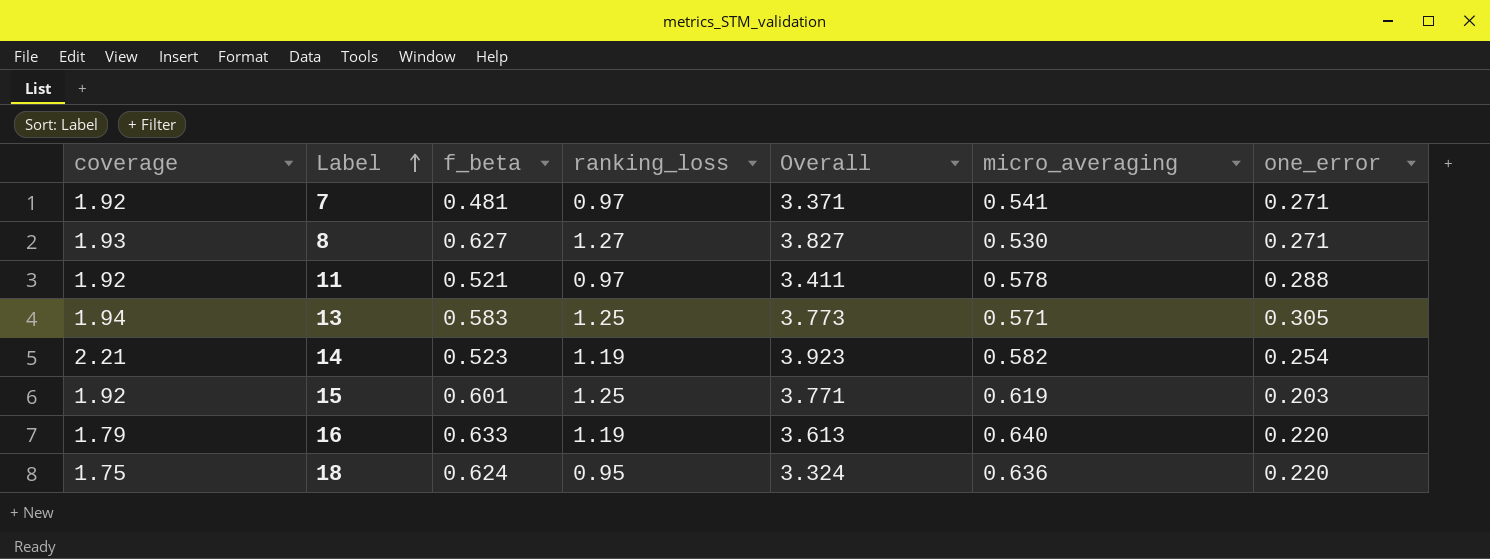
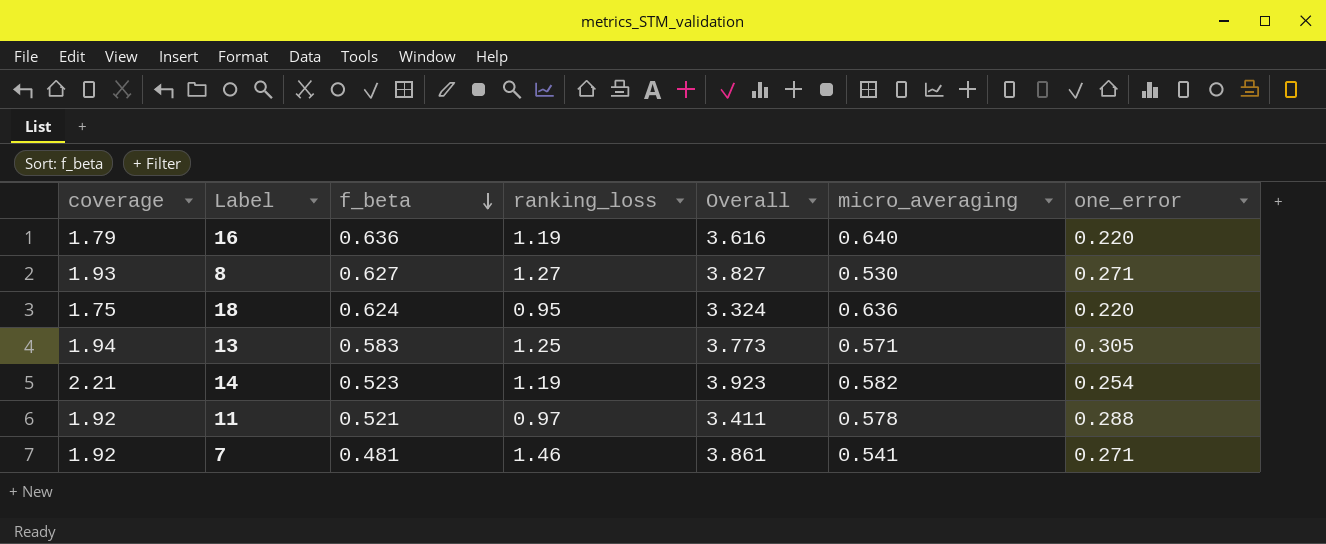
row order: Label ascending -> f_beta descending
row 15: 1.92 | 0.601 | 1.25 | 3.771 | 0.619 | 0.203 -> none
16 | f_beta: 0.633 -> 0.636
16 | Overall: 3.613 -> 3.616
7 | ranking_loss: 0.97 -> 1.46
7 | Overall: 3.371 -> 3.861

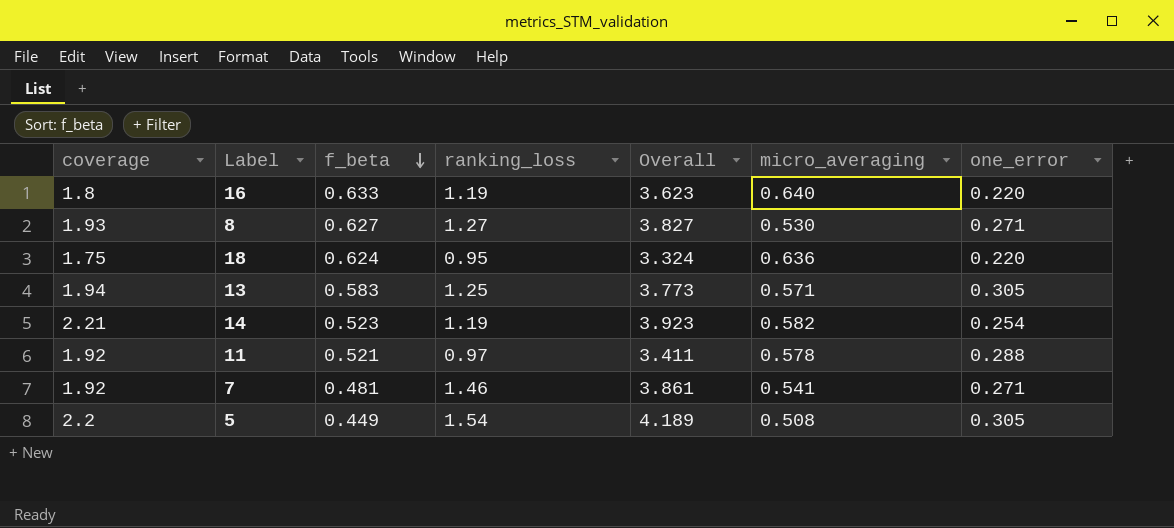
16 | coverage: 1.79 -> 1.8
16 | f_beta: 0.636 -> 0.633
16 | Overall: 3.616 -> 3.623
row 5: none -> 2.2 | 0.449 | 1.54 | 4.189 | 0.508 | 0.305

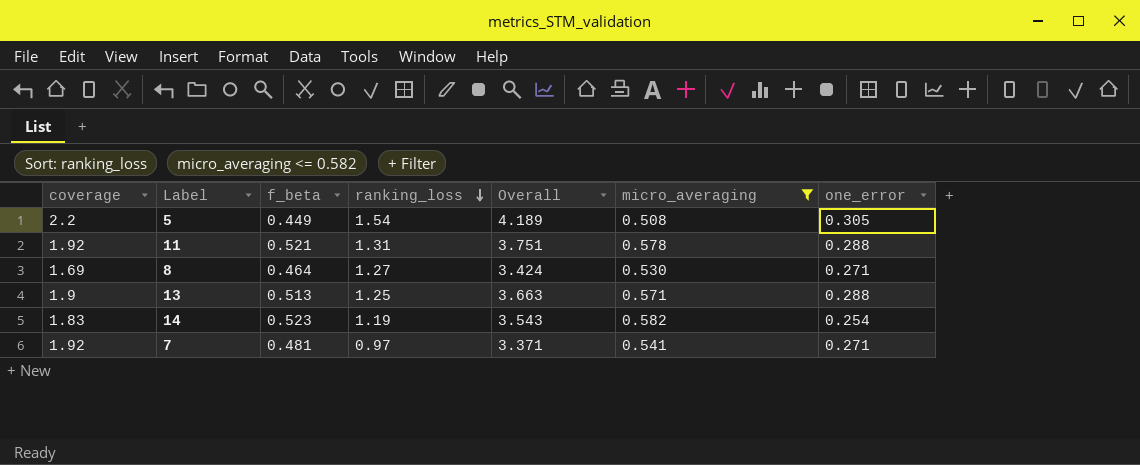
filter: none -> micro_averaging <= 0.582
row order: f_beta descending -> ranking_loss descending
11 | ranking_loss: 0.97 -> 1.31
11 | Overall: 3.411 -> 3.751
8 | coverage: 1.93 -> 1.69
8 | f_beta: 0.627 -> 0.464
8 | Overall: 3.827 -> 3.424
13 | coverage: 1.94 -> 1.9
13 | f_beta: 0.583 -> 0.513
13 | Overall: 3.773 -> 3.663
13 | one_error: 0.305 -> 0.288
14 | coverage: 2.21 -> 1.83
14 | Overall: 3.923 -> 3.543
7 | ranking_loss: 1.46 -> 0.97
7 | Overall: 3.861 -> 3.371

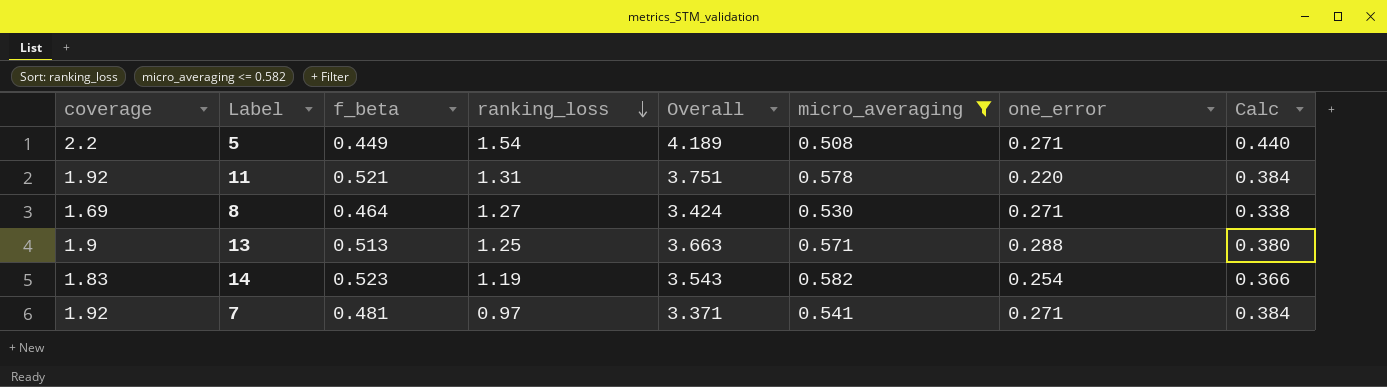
column Calc | formula: none -> [coverage] * 0.2
5 | one_error: 0.305 -> 0.271
11 | one_error: 0.288 -> 0.220

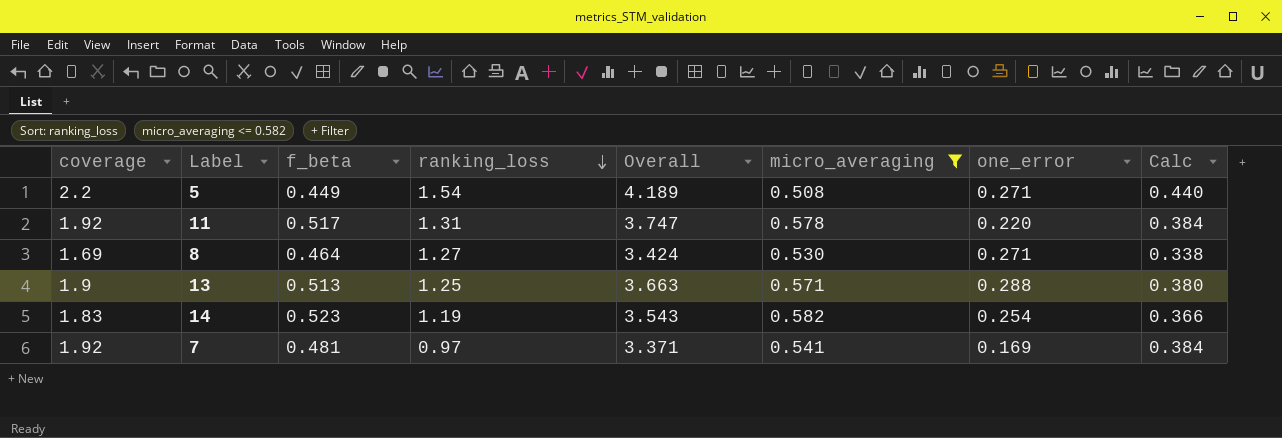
11 | f_beta: 0.521 -> 0.517
11 | Overall: 3.751 -> 3.747
7 | one_error: 0.271 -> 0.169

